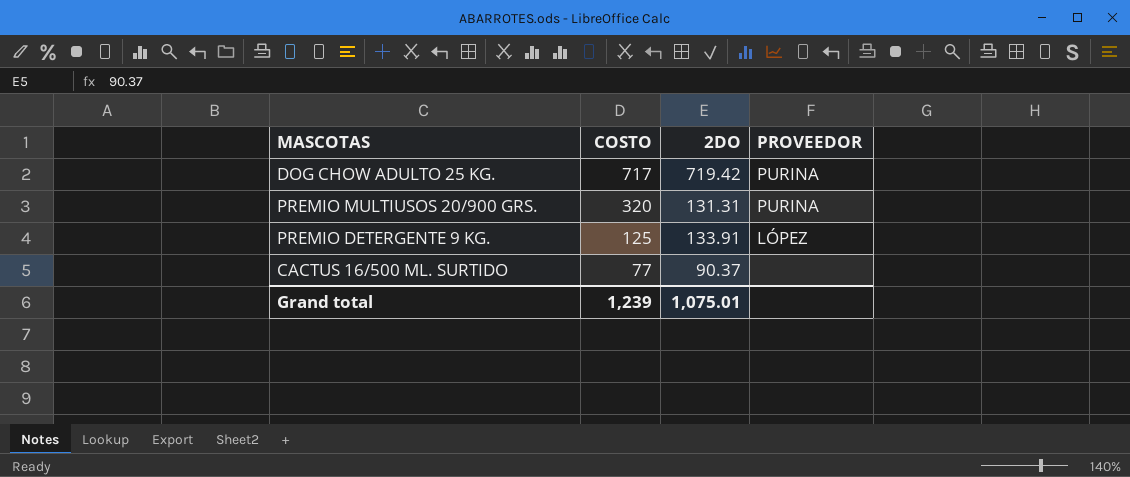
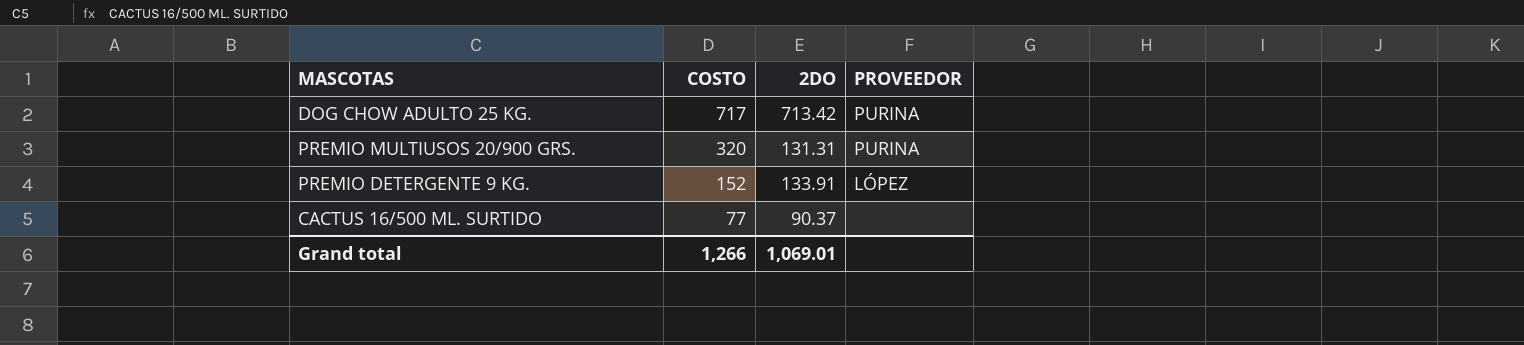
DOG CHOW ADULTO 25 KG. | 2DO: 719.42 -> 713.42
PREMIO DETERGENTE 9 KG. | COSTO: 125 -> 152
Grand total | COSTO: 1,239 -> 1,266
Grand total | 2DO: 1,075.01 -> 1,069.01

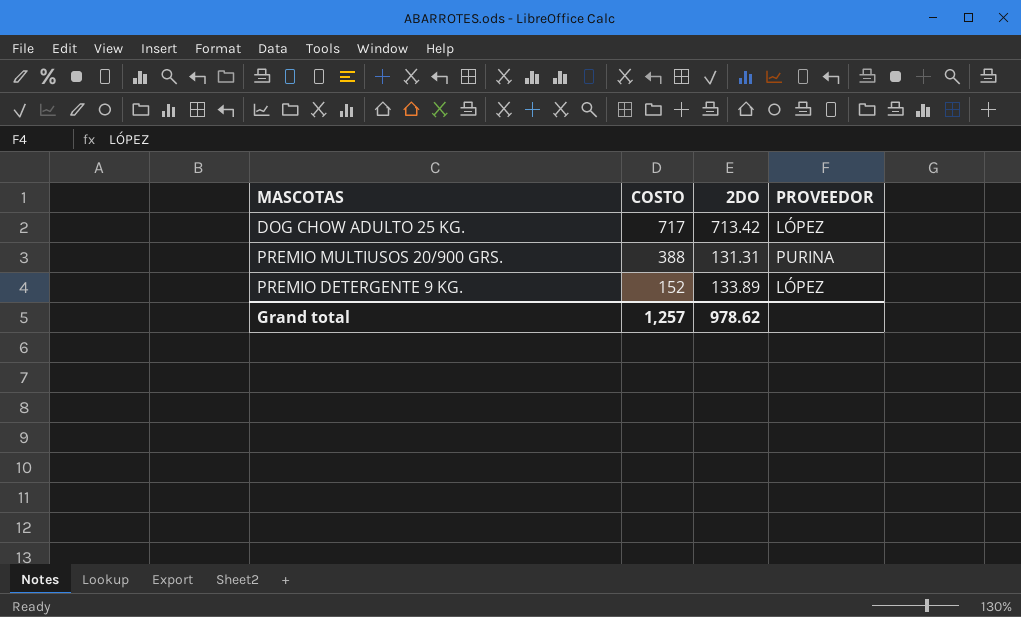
row CACTUS 16/500 ML. SURTIDO: 77 | 90.37 | none -> none
DOG CHOW ADULTO 25 KG. | PROVEEDOR: PURINA -> LÓPEZ
PREMIO MULTIUSOS 20/900 GRS. | COSTO: 320 -> 388
PREMIO DETERGENTE 9 KG. | 2DO: 133.91 -> 133.89
Grand total | COSTO: 1,266 -> 1,257
Grand total | 2DO: 1,069.01 -> 978.62

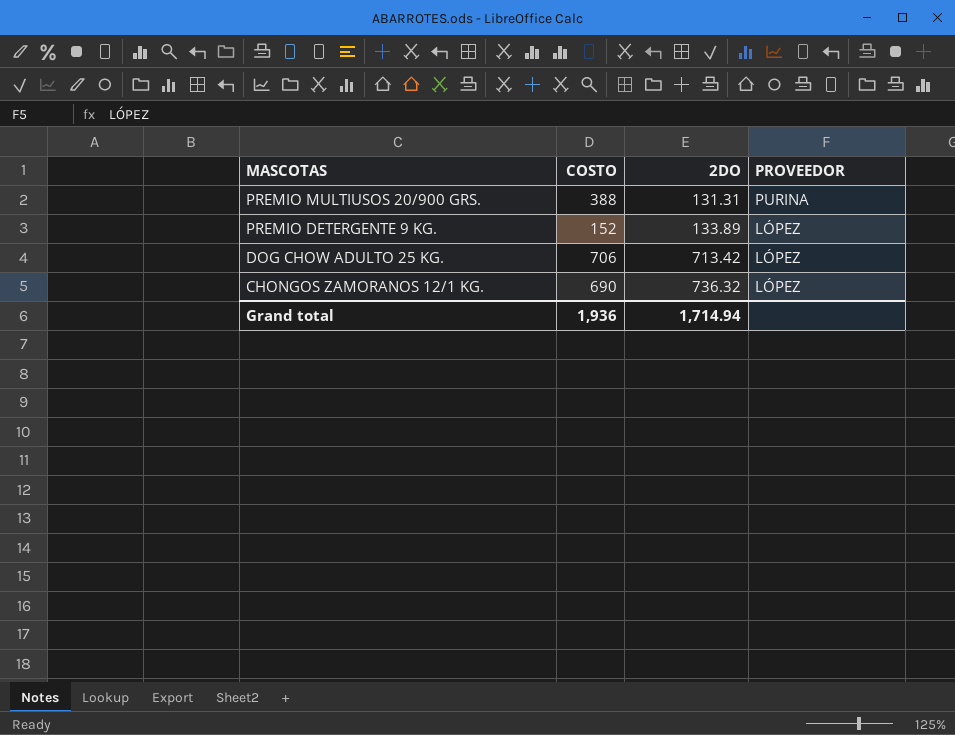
row order: COSTO descending -> MASCOTAS descending
DOG CHOW ADULTO 25 KG. | COSTO: 717 -> 706
row CHONGOS ZAMORANOS 12/1 KG.: none -> 690 | 736.32 | LÓPEZ
Grand total | COSTO: 1,257 -> 1,936
Grand total | 2DO: 978.62 -> 1,714.94

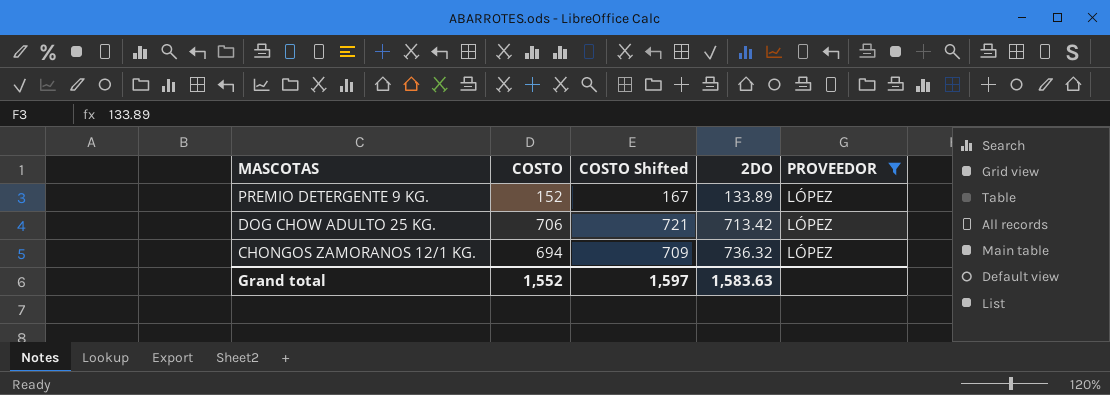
filter: none -> PROVEEDOR = LÓPEZ
column COSTO Shifted | formula: none -> [COSTO] + 15
CHONGOS ZAMORANOS 12/1 KG. | COSTO: 690 -> 694
Grand total | COSTO: 1,936 -> 1,552
Grand total | 2DO: 1,714.94 -> 1,583.63

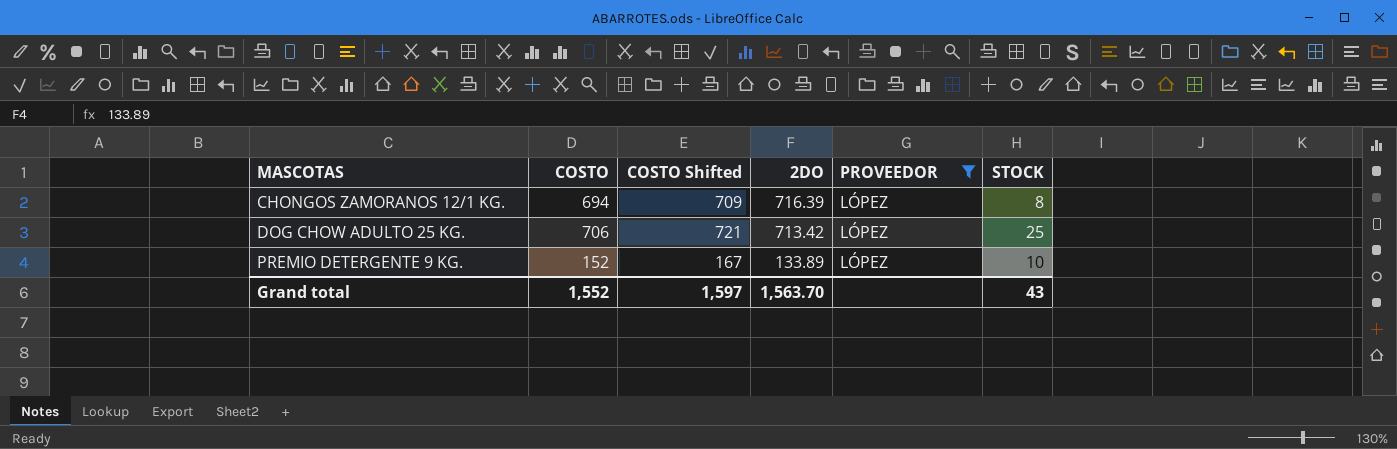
row order: MASCOTAS descending -> MASCOTAS ascending
column STOCK | position: none -> 6
CHONGOS ZAMORANOS 12/1 KG. | 2DO: 736.32 -> 716.39
Grand total | 2DO: 1,583.63 -> 1,563.70

